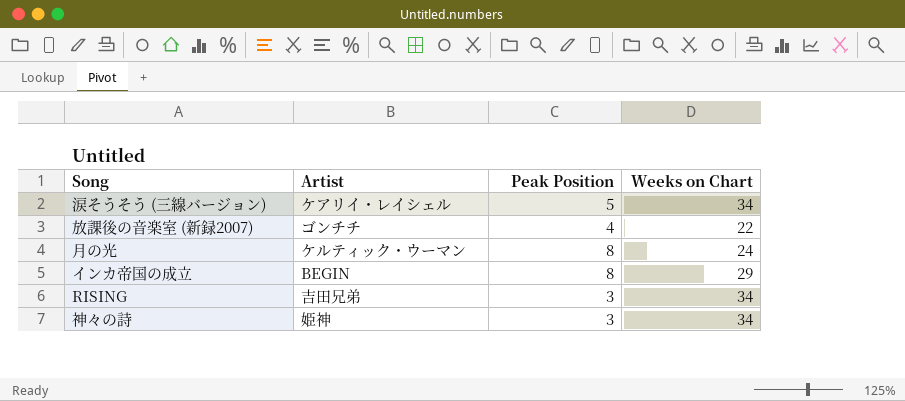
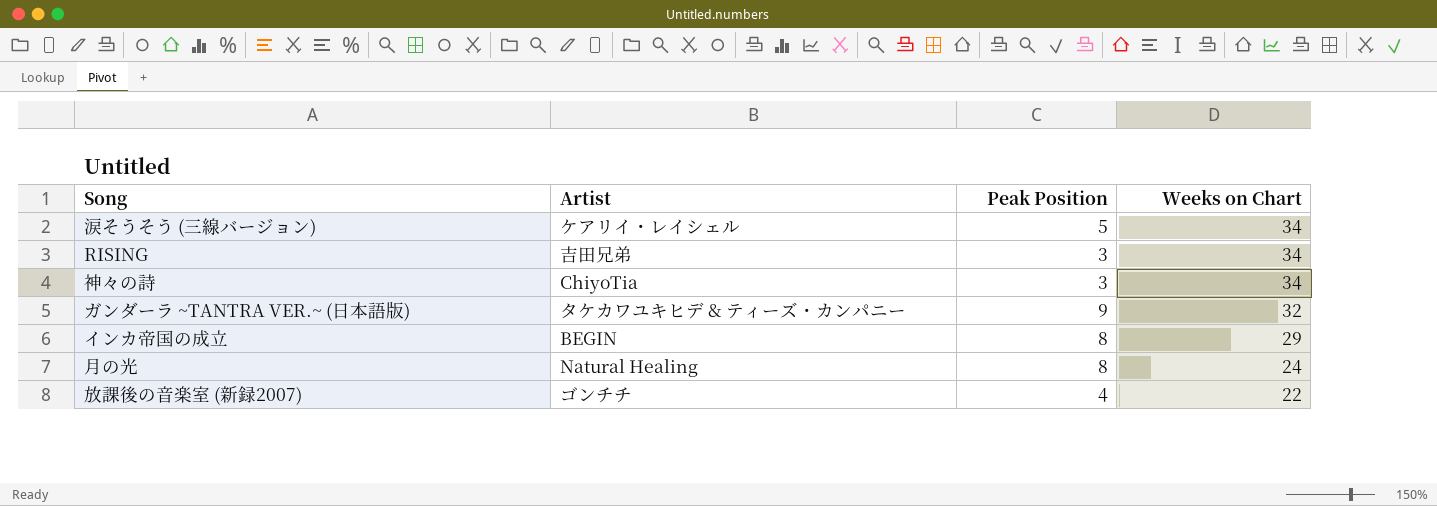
row order: none -> Weeks on Chart descending
神々の詩 | Artist: 姫神 -> ChiyoTia
row ガンダーラ ~TANTRA VER.~ (日本語版): none -> タケカワユキヒデ & ティーズ・カンパニー | 9 | 32
月の光 | Artist: ケルティック・ウーマン -> Natural Healing

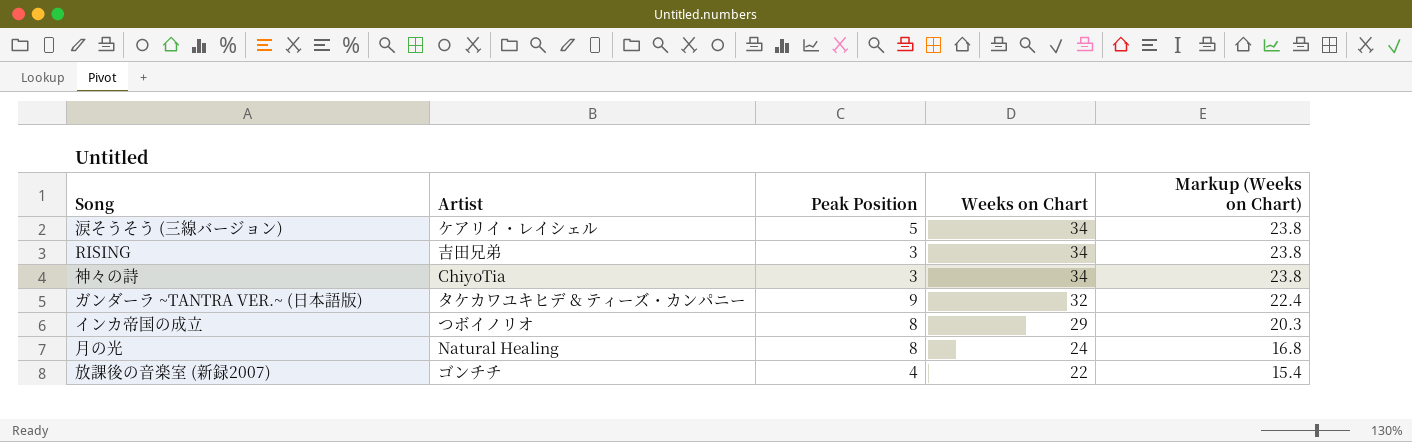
column Markup (Weeks on Chart) | formula: none -> [Weeks on Chart] * 0.7
インカ帝国の成立 | Artist: BEGIN -> つボイノリオ

